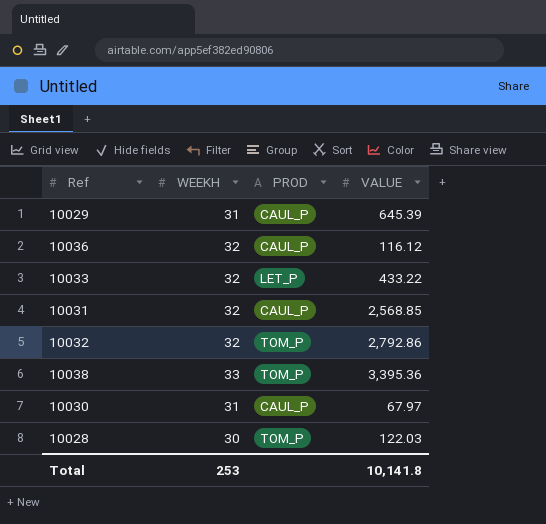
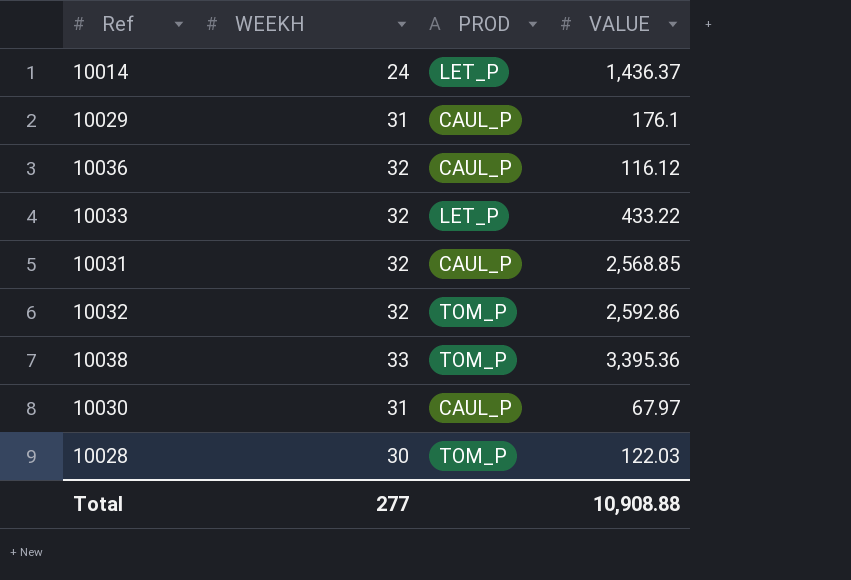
row 10014: none -> 24 | LET_P | 1,436.37
10029 | VALUE: 645.39 -> 176.1
10032 | VALUE: 2,792.86 -> 2,592.86
Total | WEEKH: 253 -> 277
Total | VALUE: 10,141.8 -> 10,908.88

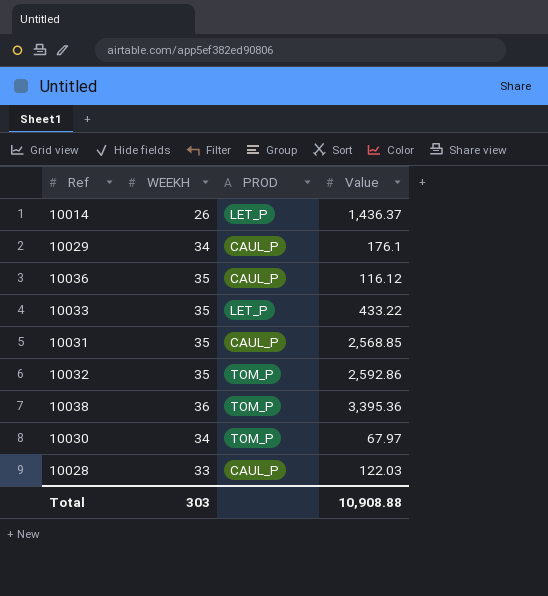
column name: VALUE -> Value
10014 | WEEKH: 24 -> 26
10029 | WEEKH: 31 -> 34
10036 | WEEKH: 32 -> 35
10033 | WEEKH: 32 -> 35
10031 | WEEKH: 32 -> 35
10032 | WEEKH: 32 -> 35
10038 | WEEKH: 33 -> 36
10030 | WEEKH: 31 -> 34
10030 | PROD: CAUL_P -> TOM_P
10028 | WEEKH: 30 -> 33
10028 | PROD: TOM_P -> CAUL_P
Total | WEEKH: 277 -> 303

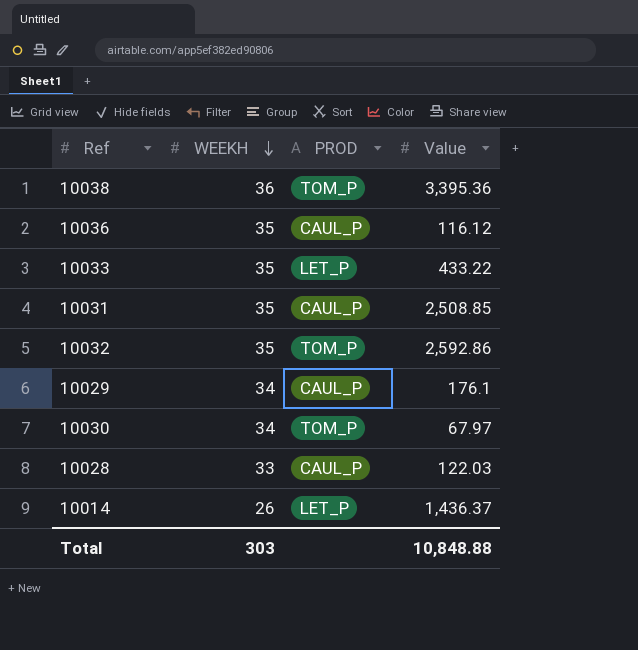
row order: none -> WEEKH descending
10031 | Value: 2,568.85 -> 2,508.85
Total | Value: 10,908.88 -> 10,848.88

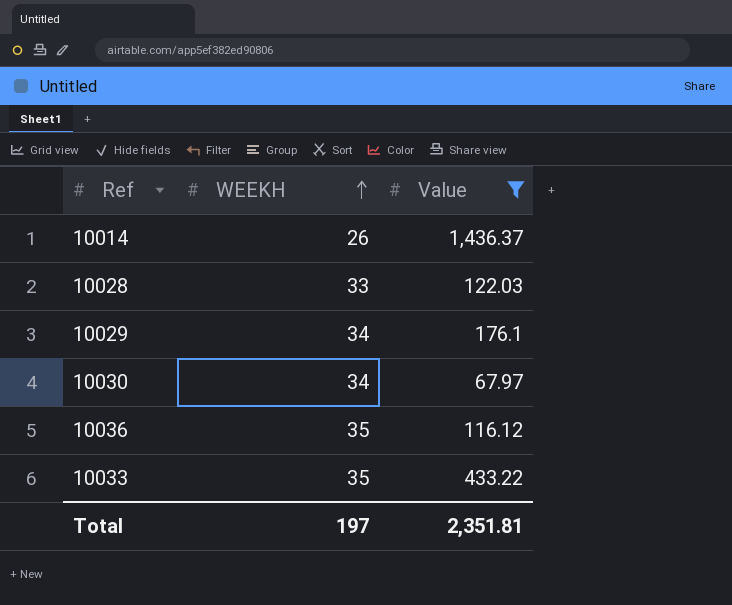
filter: none -> Value <= 1,436.37
row order: WEEKH descending -> WEEKH ascending
column PROD | position: 3 -> none
Total | WEEKH: 303 -> 197
Total | Value: 10,848.88 -> 2,351.81

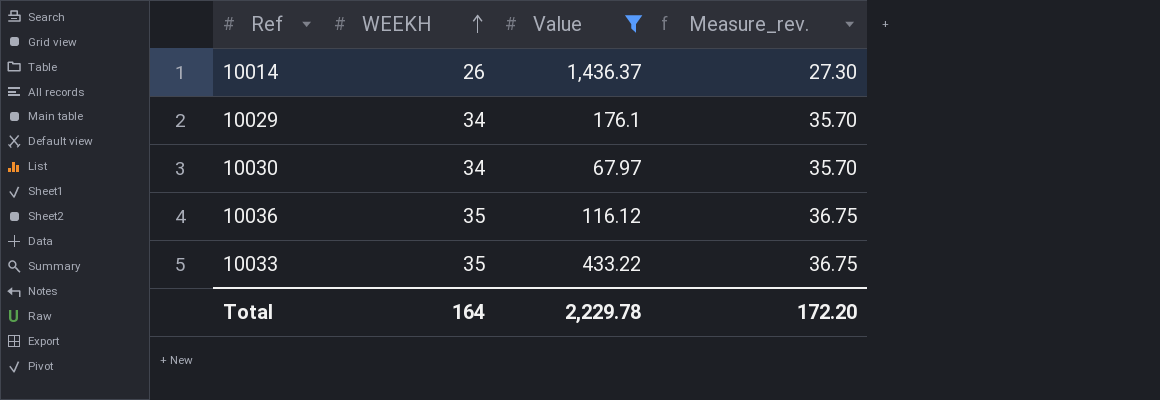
column Measure_rev. | formula: none -> [WEEKH] * 1.05
row 10028: 33 | 122.03 -> none
Total | WEEKH: 197 -> 164
Total | Value: 2,351.81 -> 2,229.78

